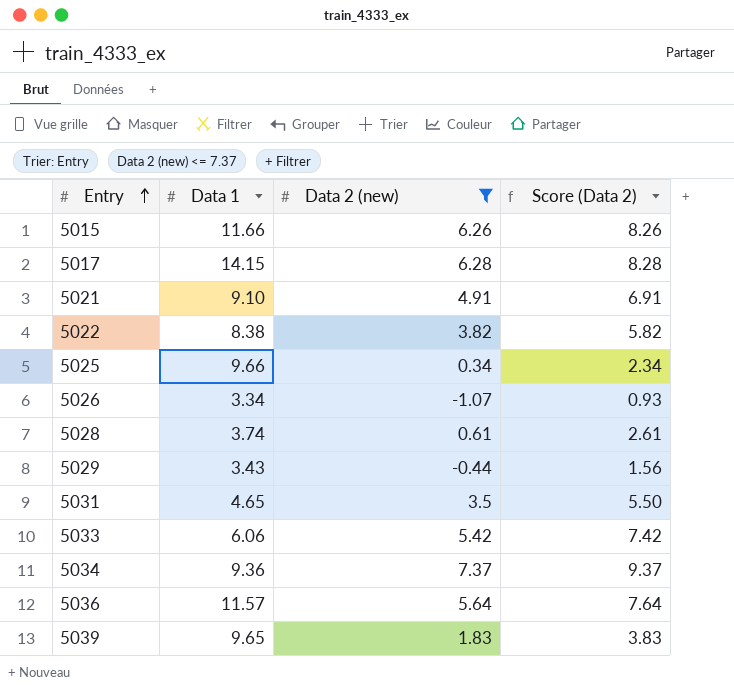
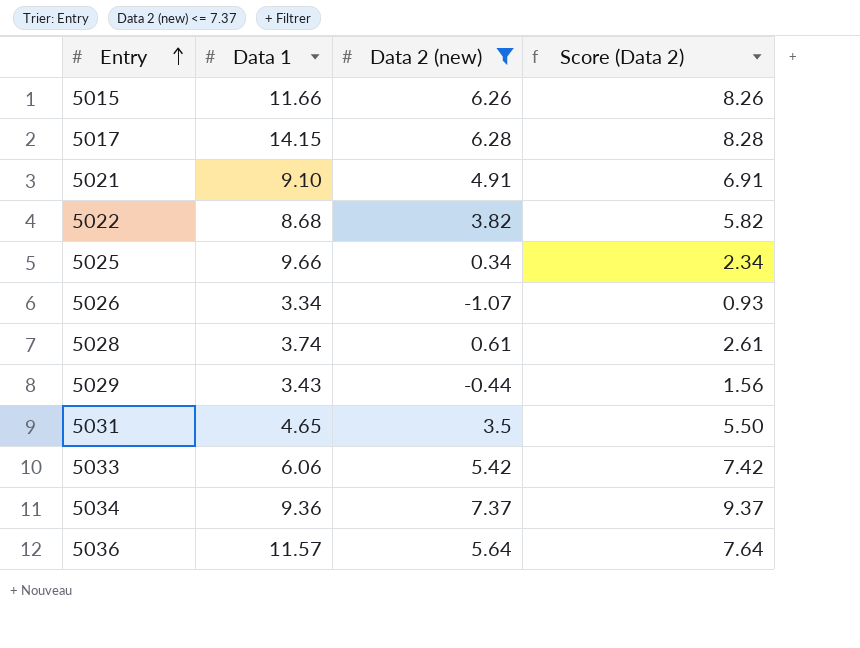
row 5039: 9.65 | 1.83 | 3.83 -> none
5022 | Data 1: 8.38 -> 8.68

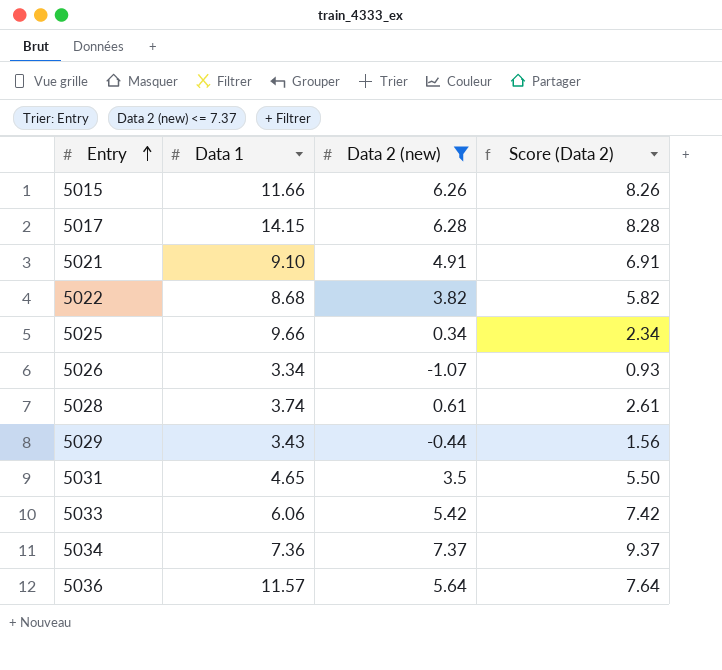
5034 | Data 1: 9.36 -> 7.36

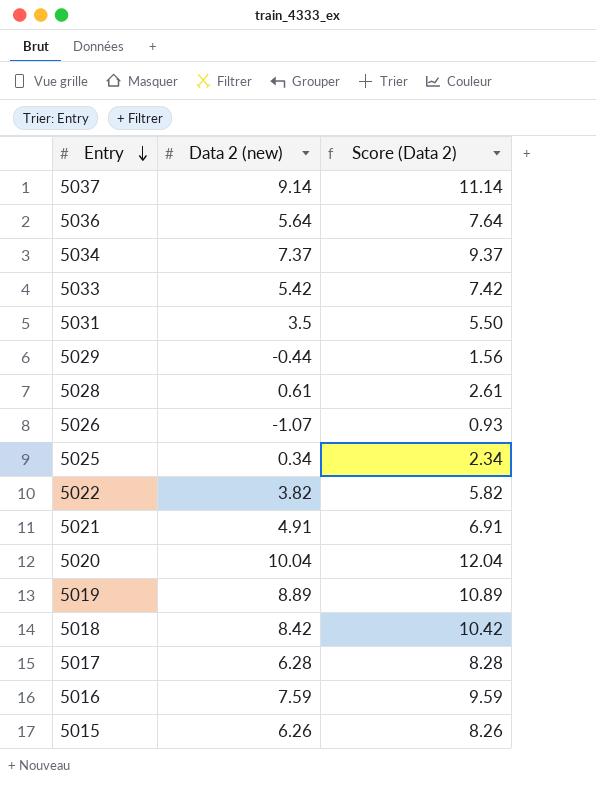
filter: Data 2 (new) <= 7.37 -> none
row order: Entry ascending -> Entry descending
column Data 1 | position: 2 -> none

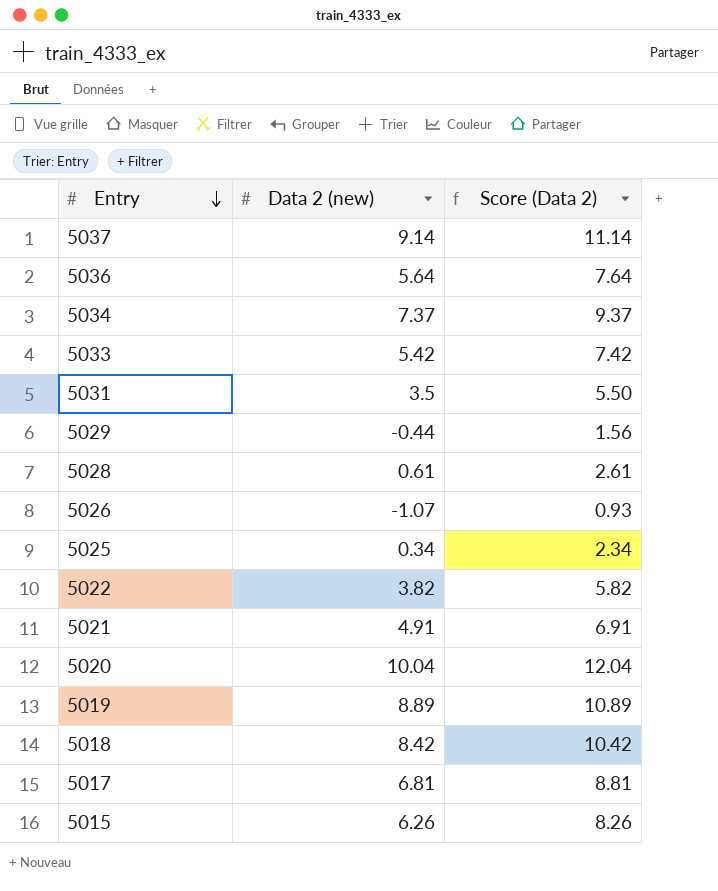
row 5016: 7.59 | 9.59 -> none
5017 | Data 2 (new): 6.28 -> 6.81
5017 | Score (Data 2): 8.28 -> 8.81

